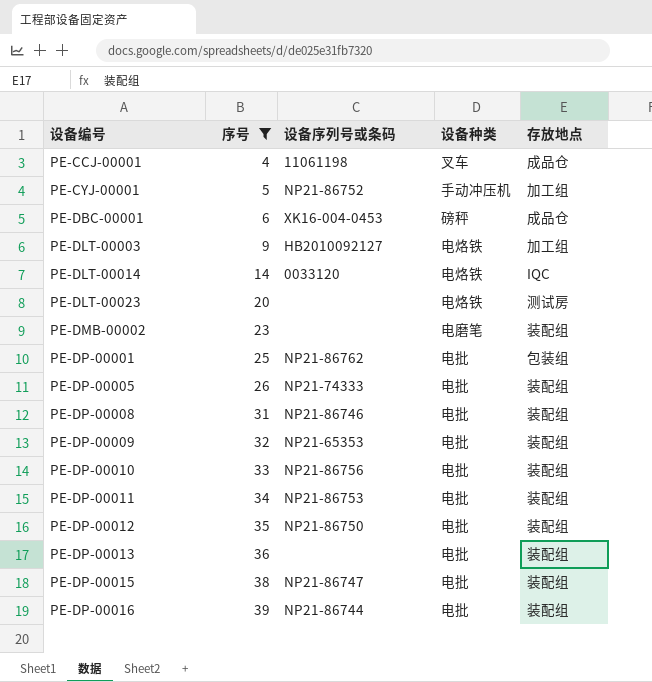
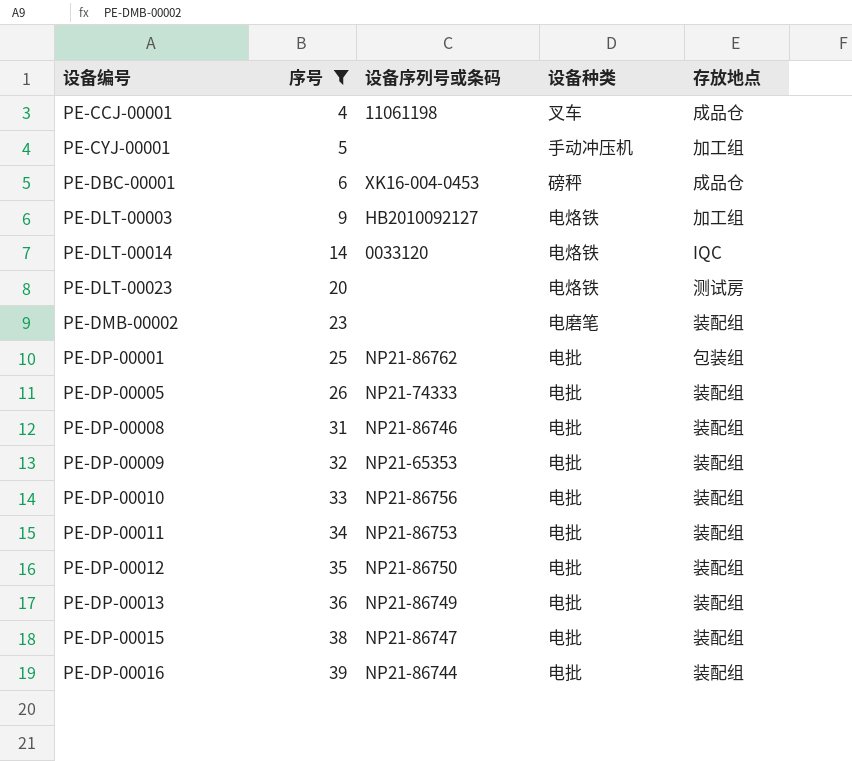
PE-CYJ-00001 | 设备序列号或条码: NP21-86752 -> none
PE-DP-00013 | 设备序列号或条码: none -> NP21-86749

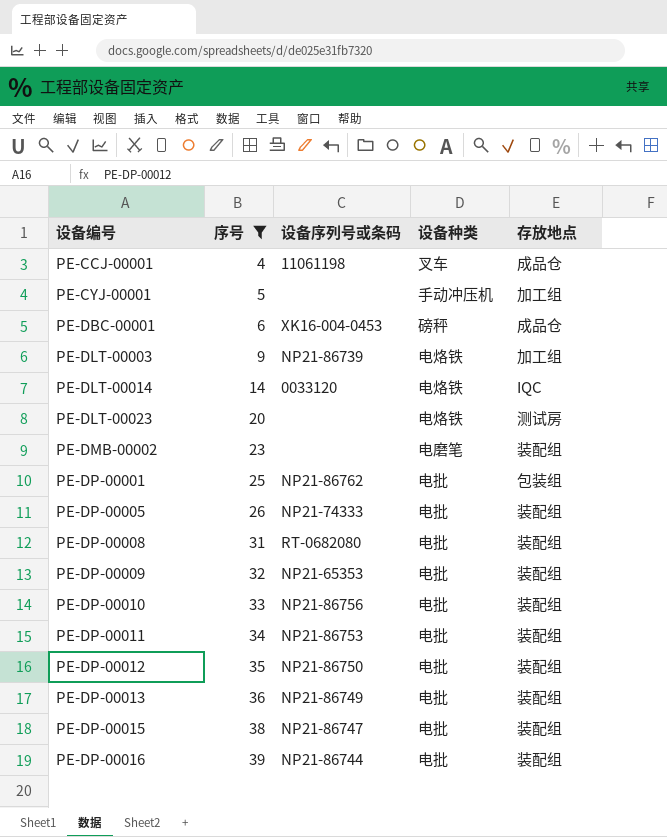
PE-DLT-00003 | 设备序列号或条码: HB2010092127 -> NP21-86739
PE-DP-00008 | 设备序列号或条码: NP21-86746 -> RT-0682080

